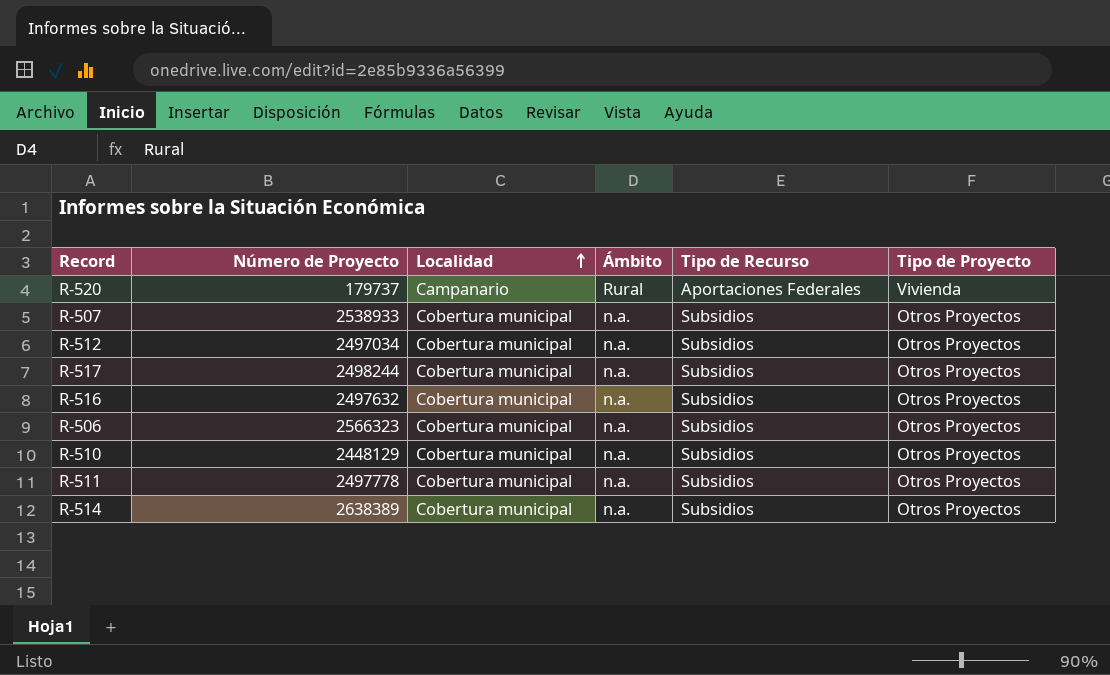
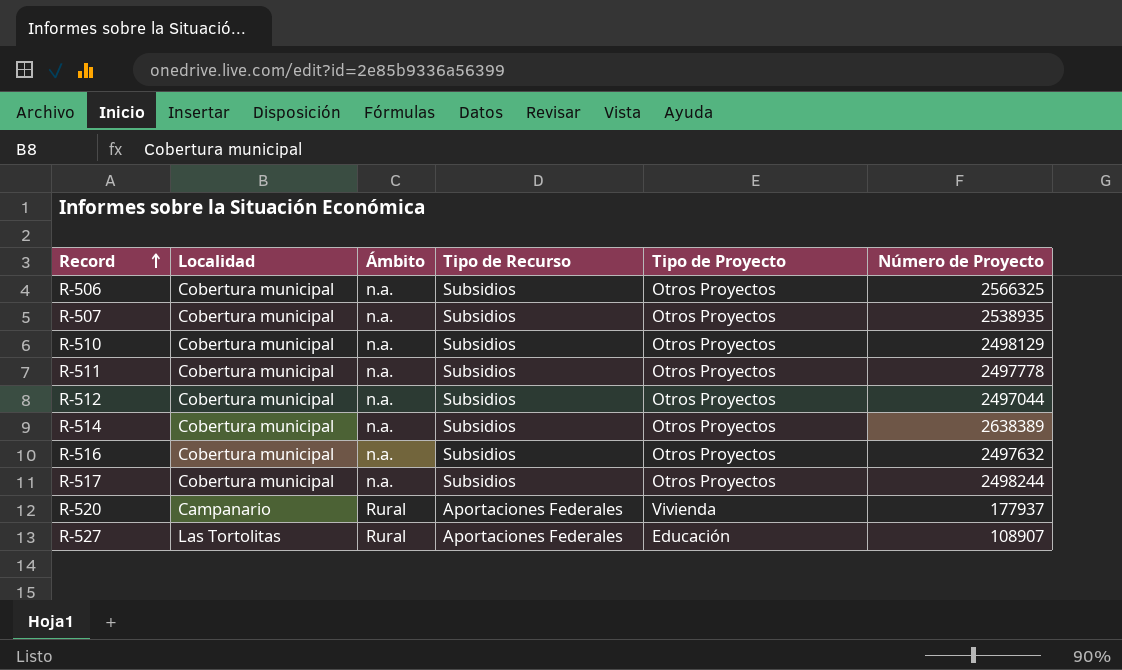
row order: Localidad ascending -> Record ascending
column Número de Proyecto | position: 2 -> 6
R-506 | Número de Proyecto: 2566323 -> 2566325
R-507 | Número de Proyecto: 2538933 -> 2538935
R-510 | Número de Proyecto: 2448129 -> 2498129
R-512 | Número de Proyecto: 2497034 -> 2497044
R-520 | Número de Proyecto: 179737 -> 177937
row R-527: none -> Las Tortolitas | Rural | Aportaciones Federales | Educación | 108907

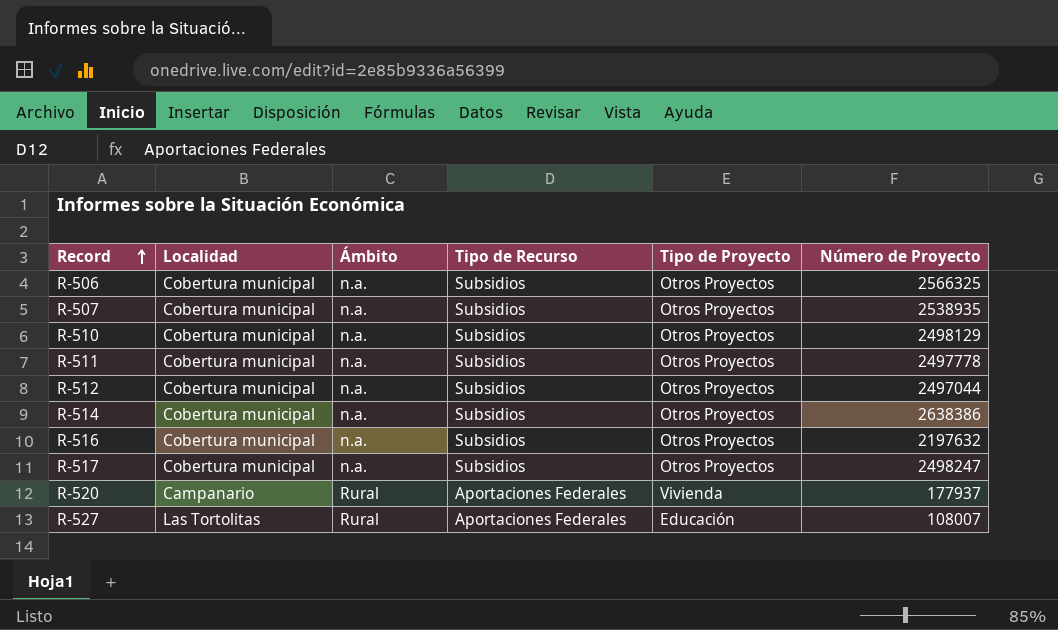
R-514 | Número de Proyecto: 2638389 -> 2638386
R-516 | Número de Proyecto: 2497632 -> 2197632
R-517 | Número de Proyecto: 2498244 -> 2498247
R-527 | Número de Proyecto: 108907 -> 108007

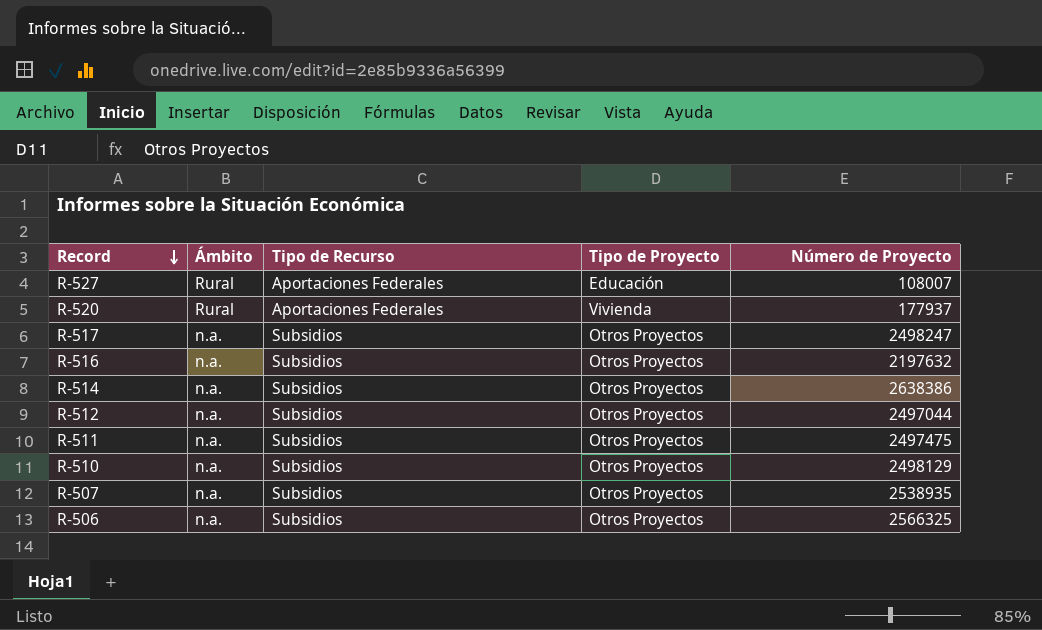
row order: Record ascending -> Record descending
column Localidad | position: 2 -> none
R-511 | Número de Proyecto: 2497778 -> 2497475

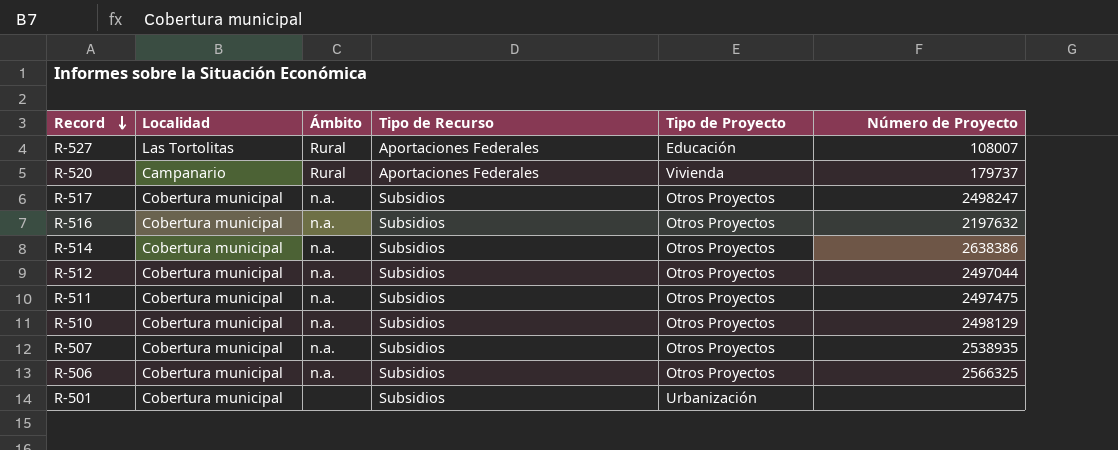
column Localidad | position: none -> 2
R-520 | Número de Proyecto: 177937 -> 179737
row R-501: none -> Cobertura municipal | none | Subsidios | Urbanización | none

